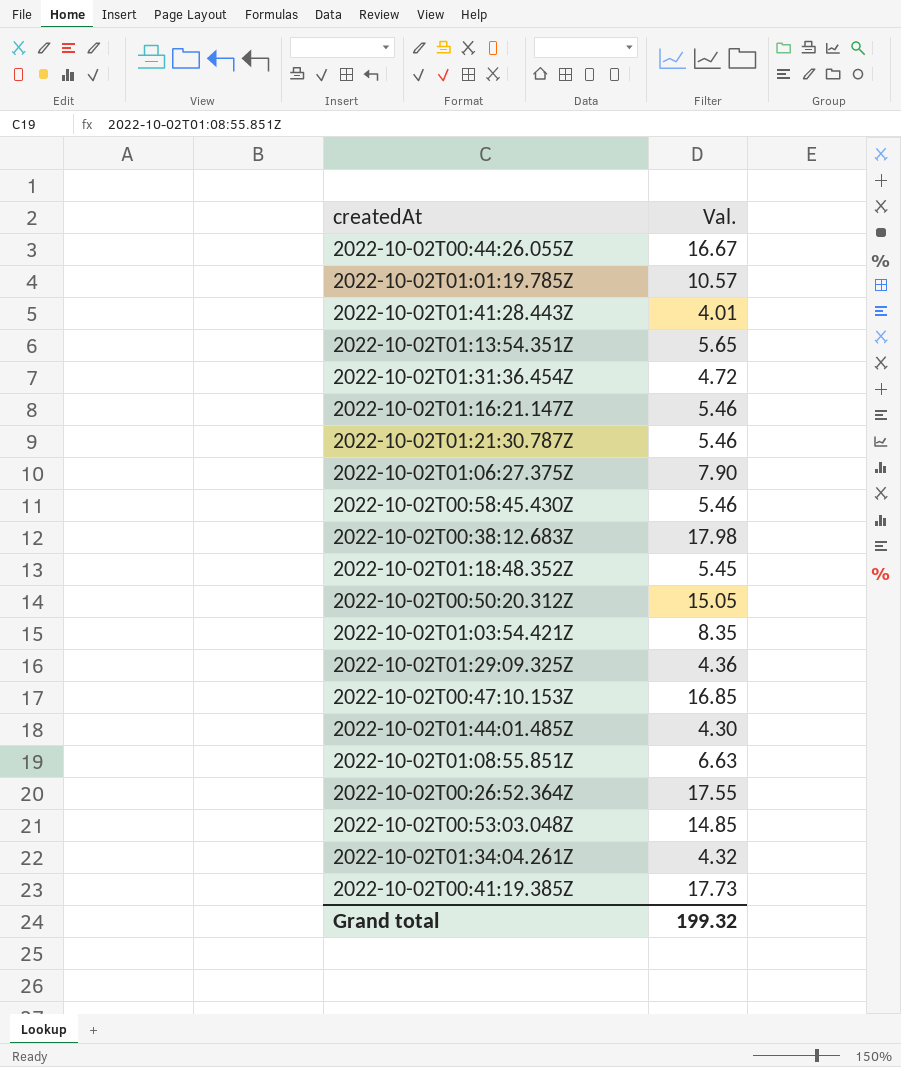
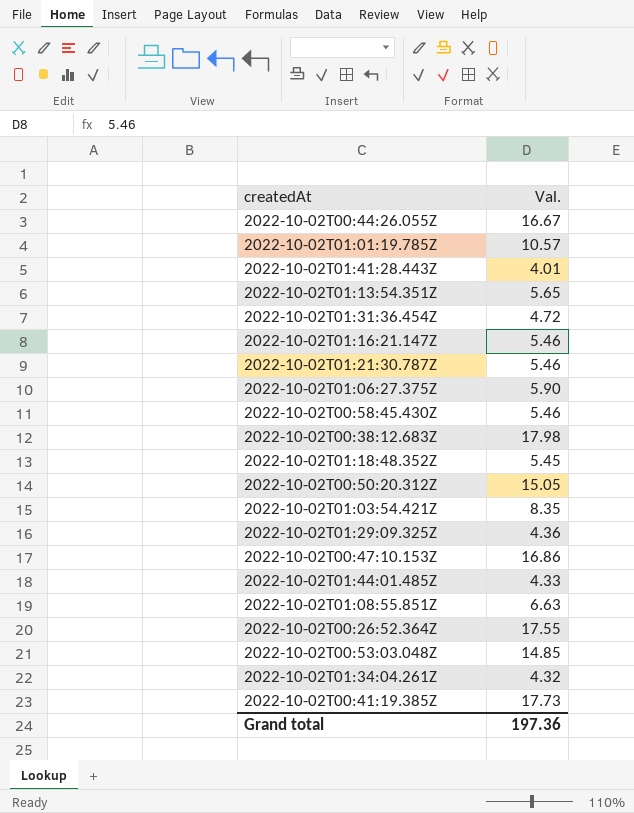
2022-10-02T01:06:27.375Z | Val.: 7.90 -> 5.90
2022-10-02T00:47:10.153Z | Val.: 16.85 -> 16.86
2022-10-02T01:44:01.485Z | Val.: 4.30 -> 4.33
Grand total | Val.: 199.32 -> 197.36

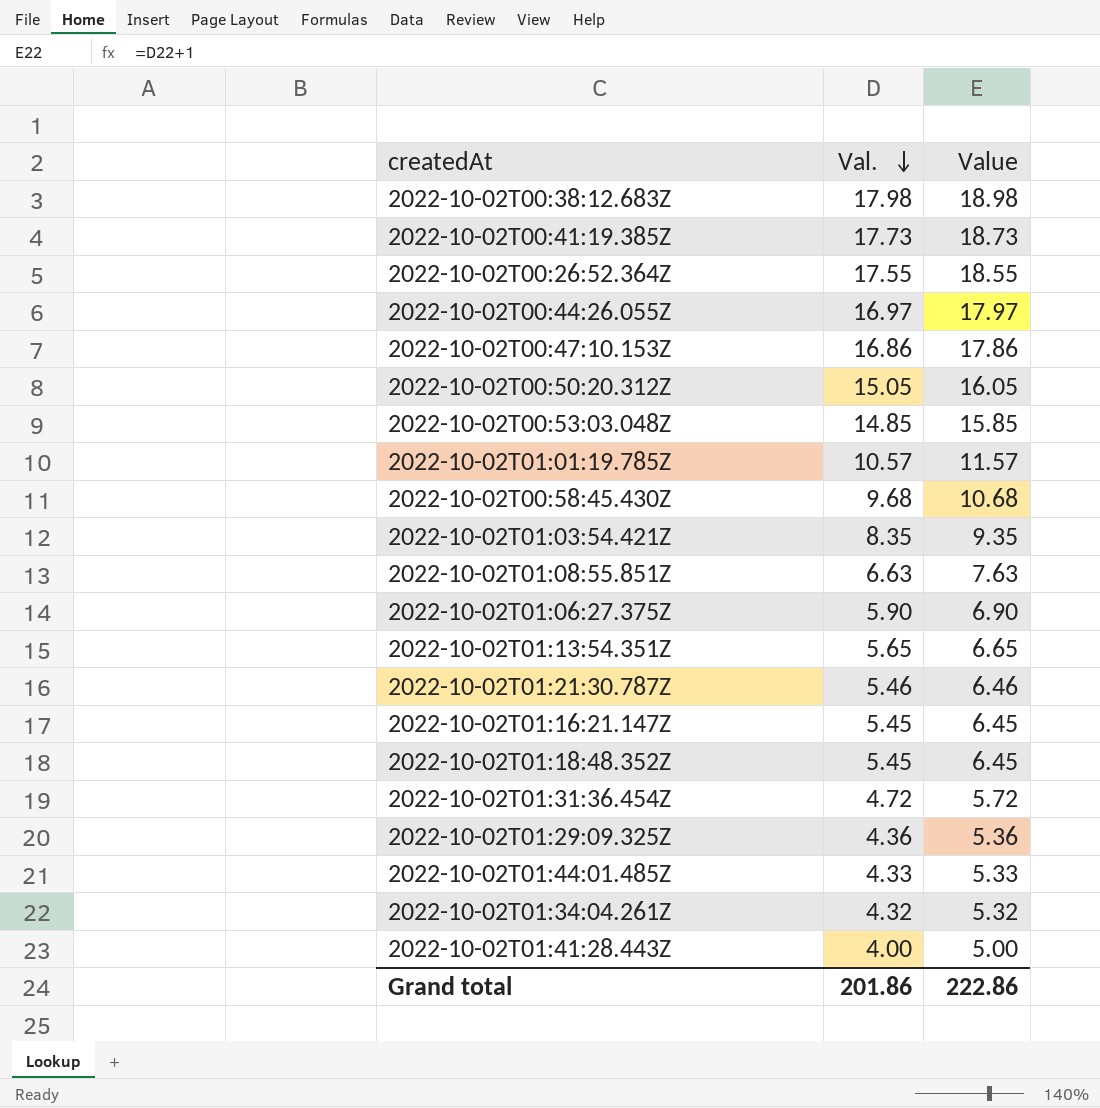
row order: none -> Val. descending
column Value | formula: none -> [Val.] + 1
2022-10-02T00:44:26.055Z | Val.: 16.67 -> 16.97
2022-10-02T00:58:45.430Z | Val.: 5.46 -> 9.68
2022-10-02T01:16:21.147Z | Val.: 5.46 -> 5.45
2022-10-02T01:41:28.443Z | Val.: 4.01 -> 4.00
Grand total | Val.: 197.36 -> 201.86

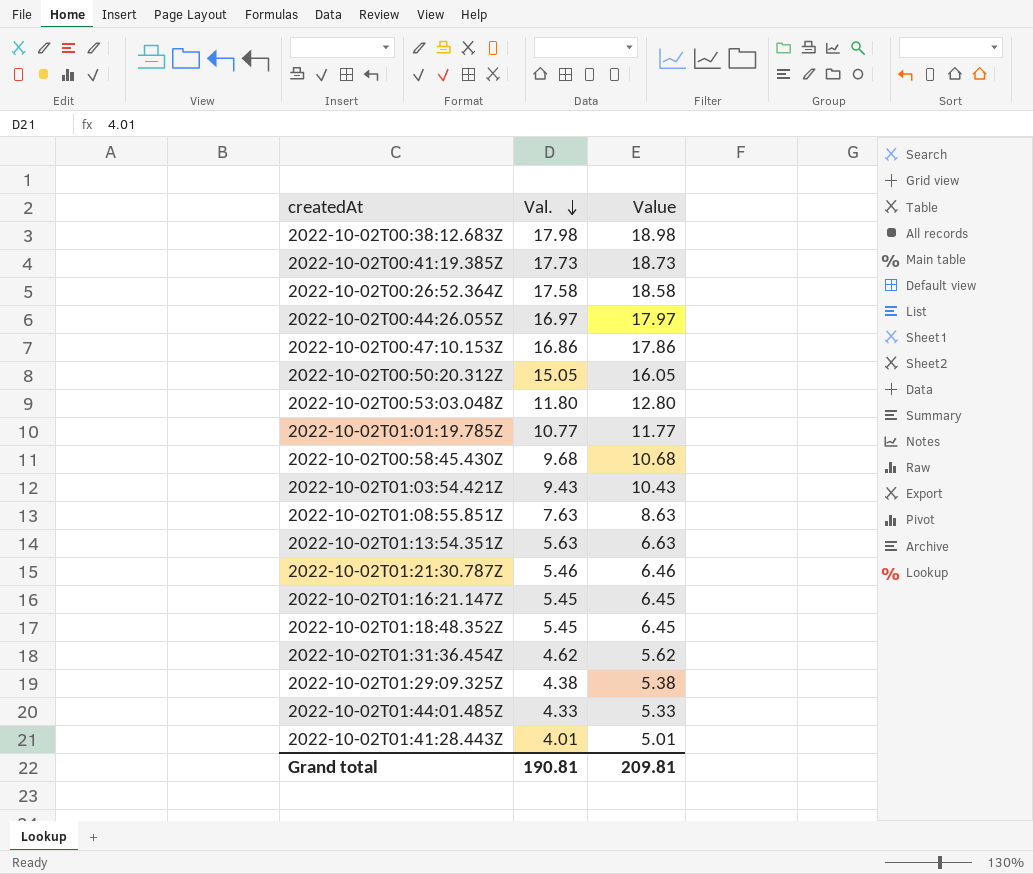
row 2022-10-02T01:06:27.375Z: 5.90 | 6.90 -> none
row 2022-10-02T01:34:04.261Z: 4.32 | 5.32 -> none
2022-10-02T00:26:52.364Z | Val.: 17.55 -> 17.58
2022-10-02T00:26:52.364Z | Value: 18.55 -> 18.58
2022-10-02T00:53:03.048Z | Val.: 14.85 -> 11.80
2022-10-02T00:53:03.048Z | Value: 15.85 -> 12.80
2022-10-02T01:01:19.785Z | Val.: 10.57 -> 10.77
2022-10-02T01:01:19.785Z | Value: 11.57 -> 11.77
2022-10-02T01:03:54.421Z | Val.: 8.35 -> 9.43
2022-10-02T01:03:54.421Z | Value: 9.35 -> 10.43
2022-10-02T01:08:55.851Z | Val.: 6.63 -> 7.63
2022-10-02T01:08:55.851Z | Value: 7.63 -> 8.63
2022-10-02T01:13:54.351Z | Val.: 5.65 -> 5.63
2022-10-02T01:13:54.351Z | Value: 6.65 -> 6.63
2022-10-02T01:31:36.454Z | Val.: 4.72 -> 4.62
2022-10-02T01:31:36.454Z | Value: 5.72 -> 5.62
2022-10-02T01:29:09.325Z | Val.: 4.36 -> 4.38
2022-10-02T01:29:09.325Z | Value: 5.36 -> 5.38
2022-10-02T01:41:28.443Z | Val.: 4.00 -> 4.01
2022-10-02T01:41:28.443Z | Value: 5.00 -> 5.01
Grand total | Val.: 201.86 -> 190.81
Grand total | Value: 222.86 -> 209.81

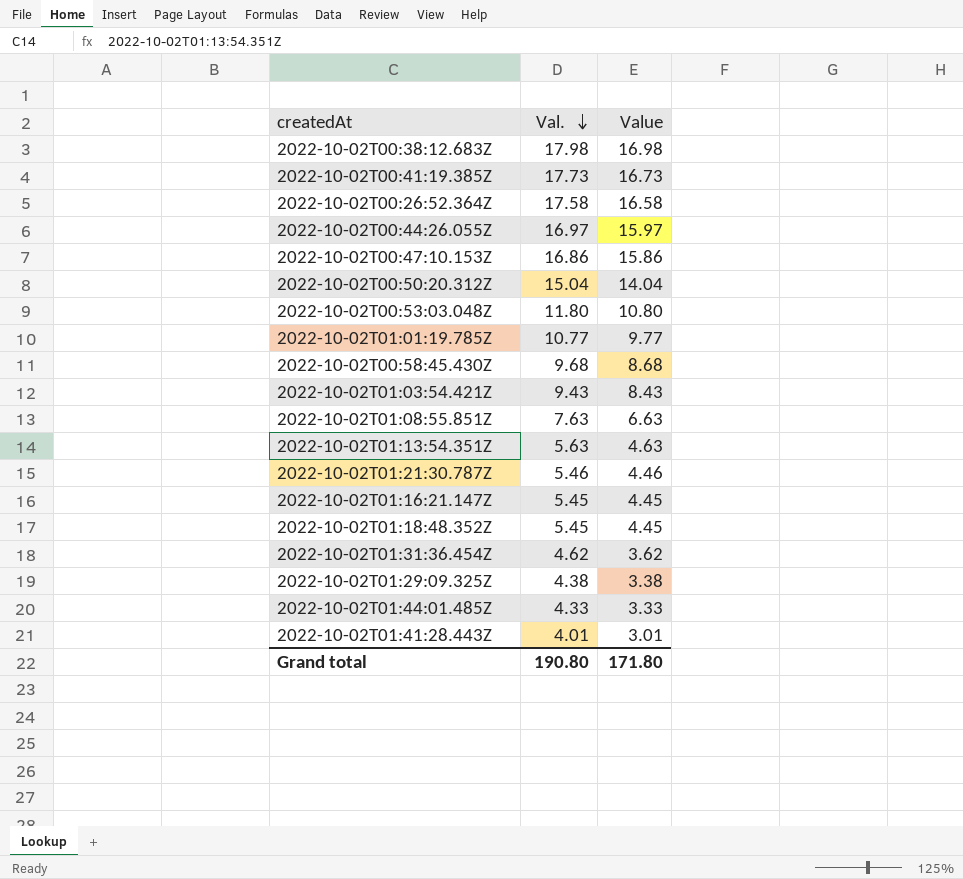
column Value | formula: [Val.] + 1 -> [Val.] - 1
2022-10-02T00:50:20.312Z | Val.: 15.05 -> 15.04
Grand total | Val.: 190.81 -> 190.80
Grand total | Value: 209.81 -> 171.80

